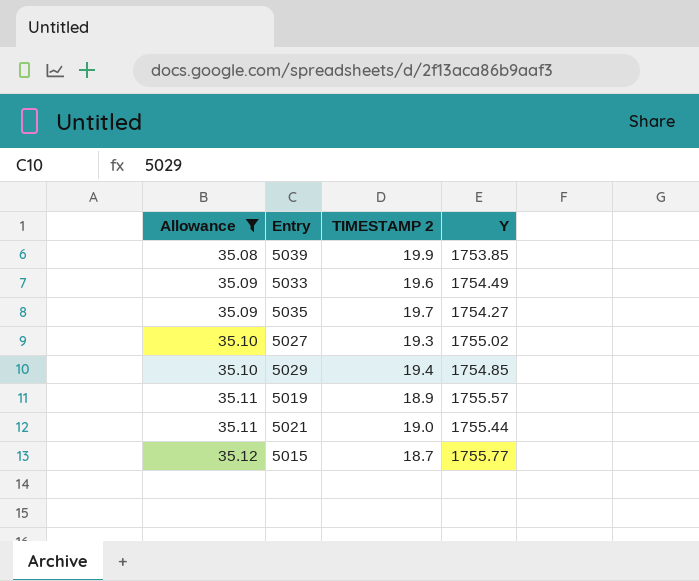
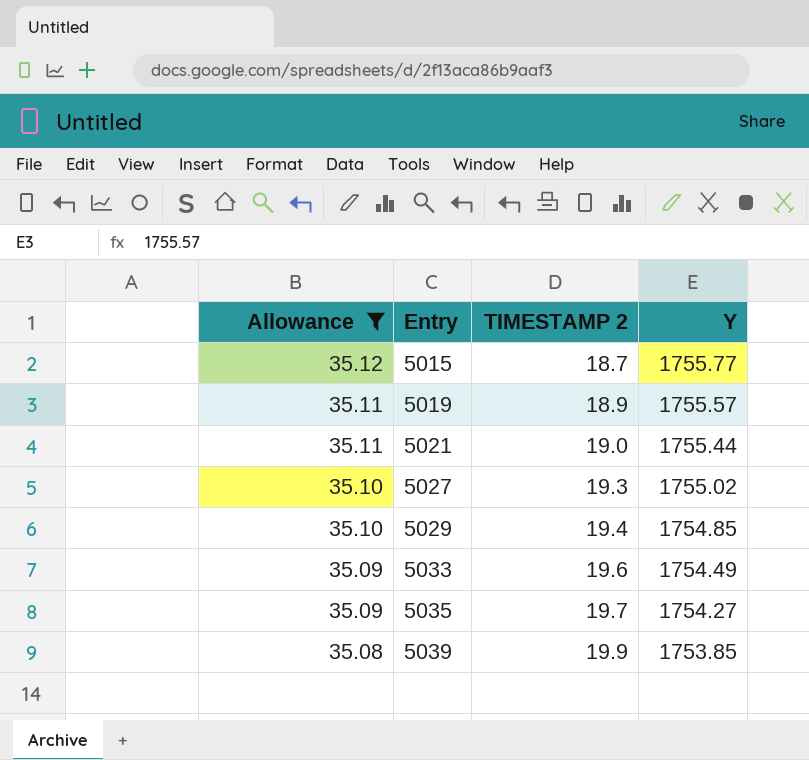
row order: Allowance ascending -> Allowance descending

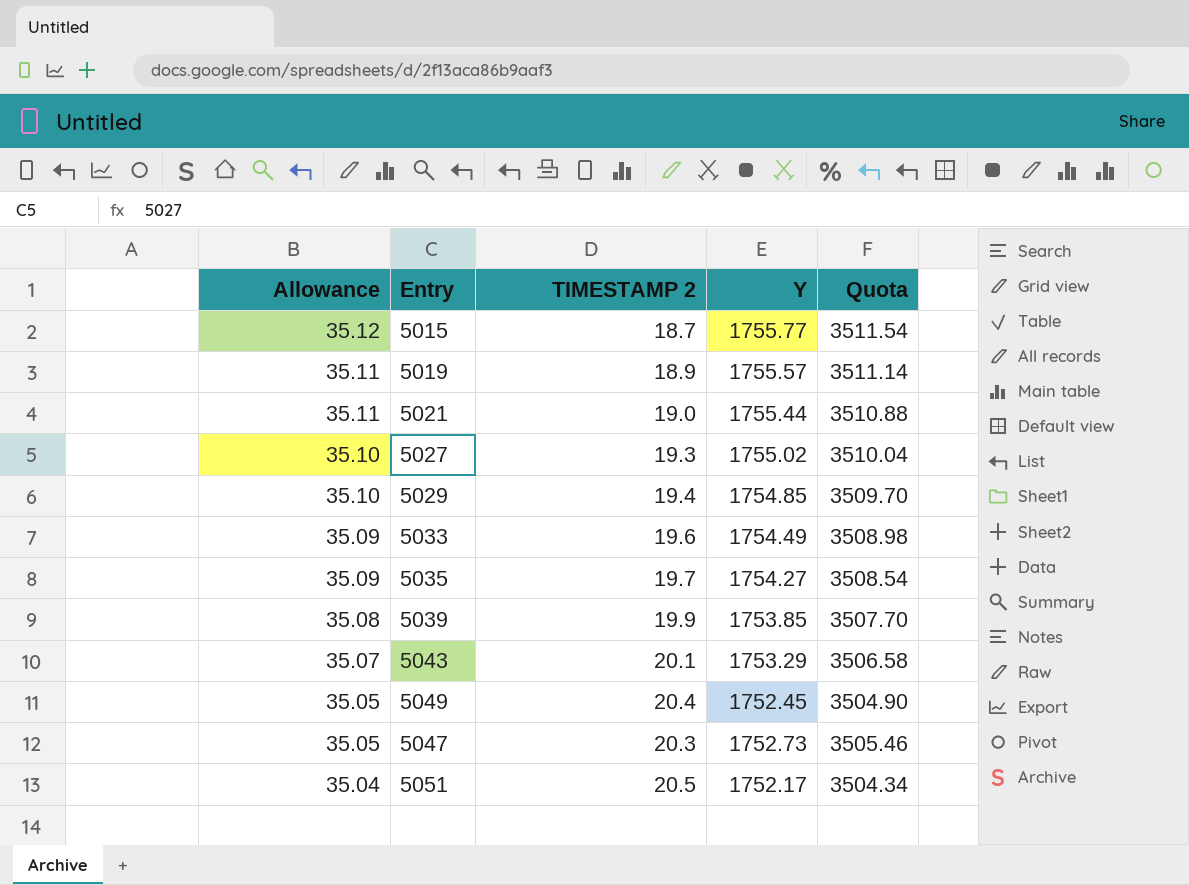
filter: Allowance >= 35.08 -> none
column Quota | formula: none -> [Y] * 2

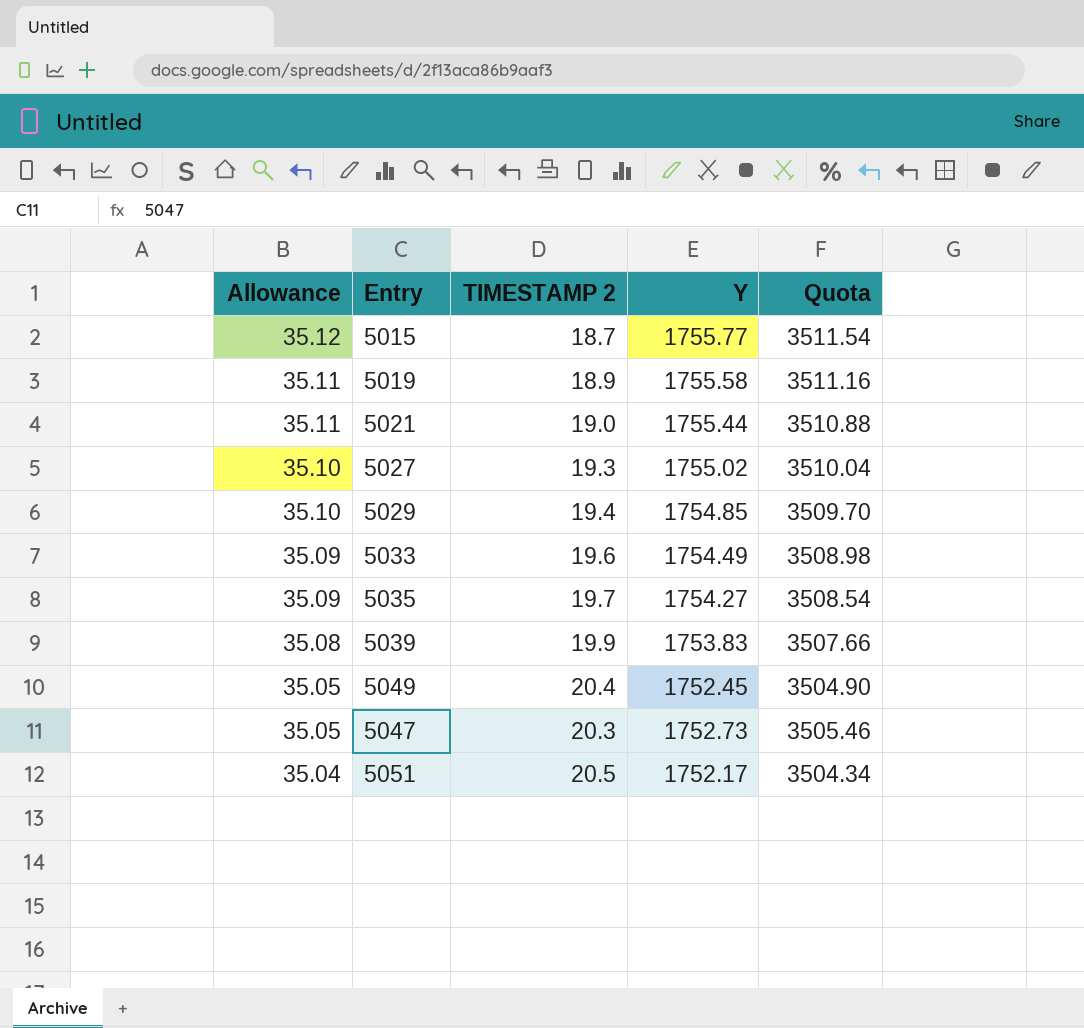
row 5043: 35.07 | 20.1 | 1753.29 | 3506.58 -> none
5019 | Y: 1755.57 -> 1755.58
5019 | Quota: 3511.14 -> 3511.16
5039 | Y: 1753.85 -> 1753.83
5039 | Quota: 3507.70 -> 3507.66

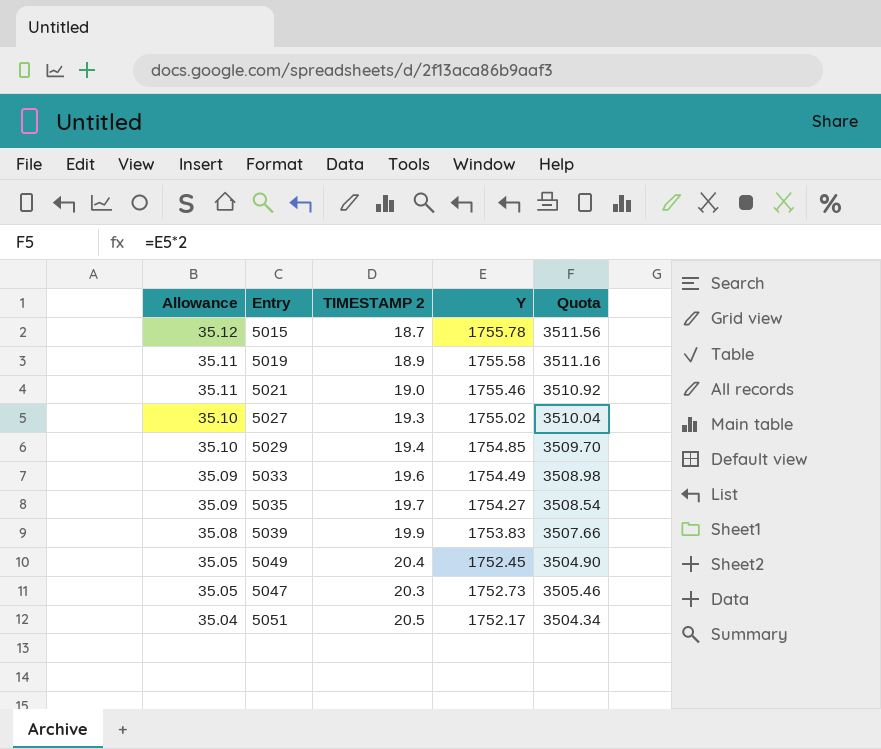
5015 | Y: 1755.77 -> 1755.78
5015 | Quota: 3511.54 -> 3511.56
5021 | Y: 1755.44 -> 1755.46
5021 | Quota: 3510.88 -> 3510.92

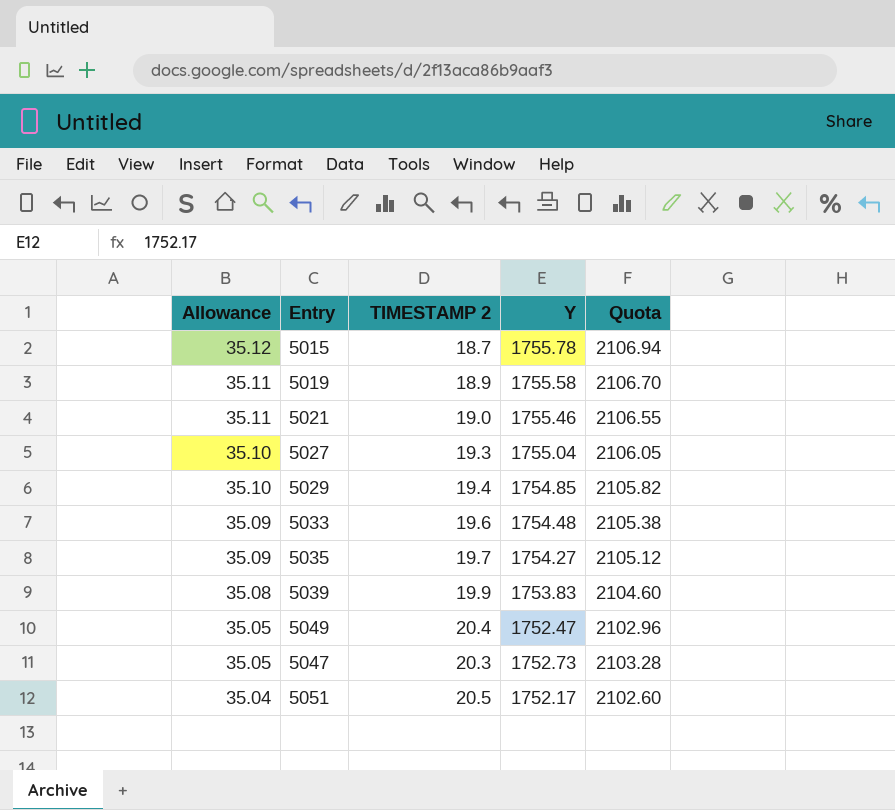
column Quota | formula: [Y] * 2 -> [Y] * 1.2
5027 | Y: 1755.02 -> 1755.04
5033 | Y: 1754.49 -> 1754.48
5049 | Y: 1752.45 -> 1752.47

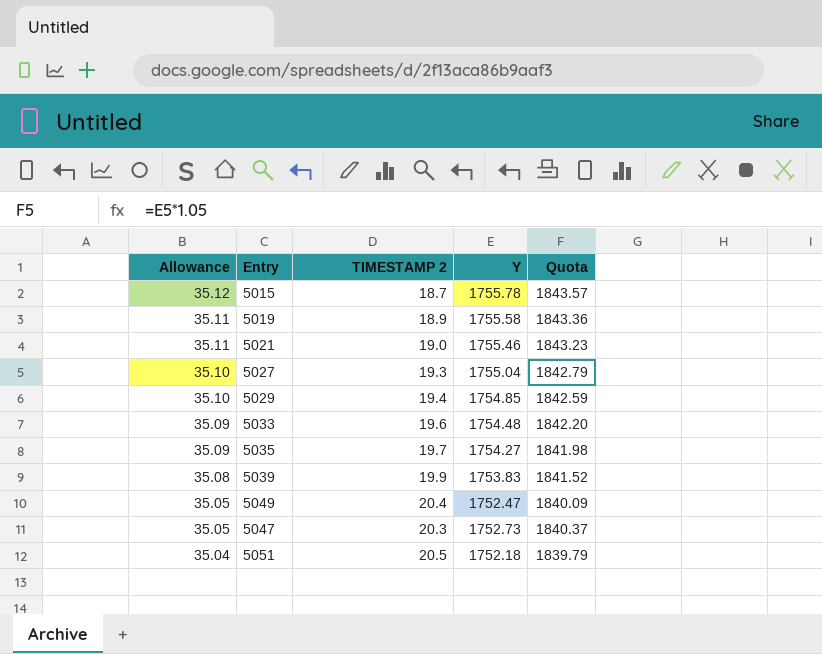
column Quota | formula: [Y] * 1.2 -> [Y] * 1.05
5051 | Y: 1752.17 -> 1752.18

